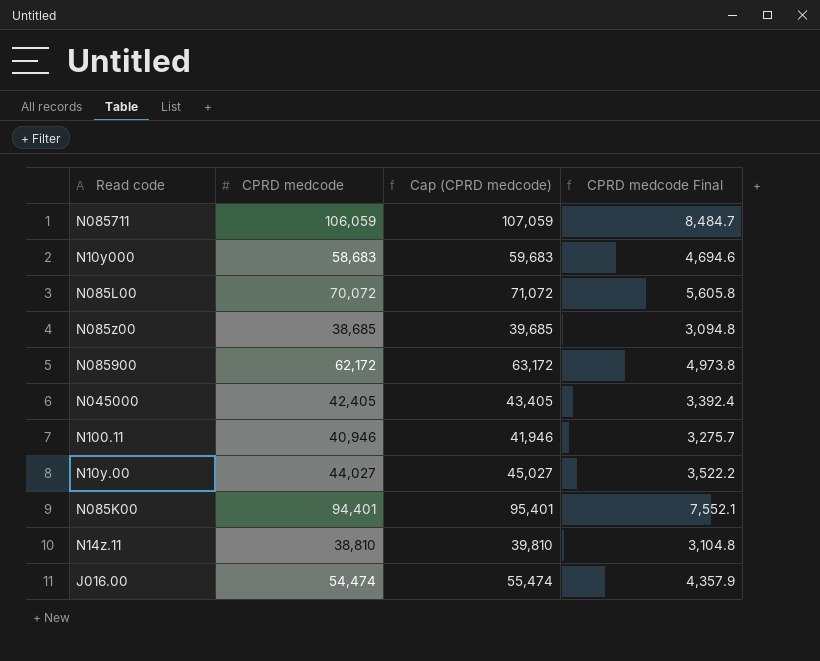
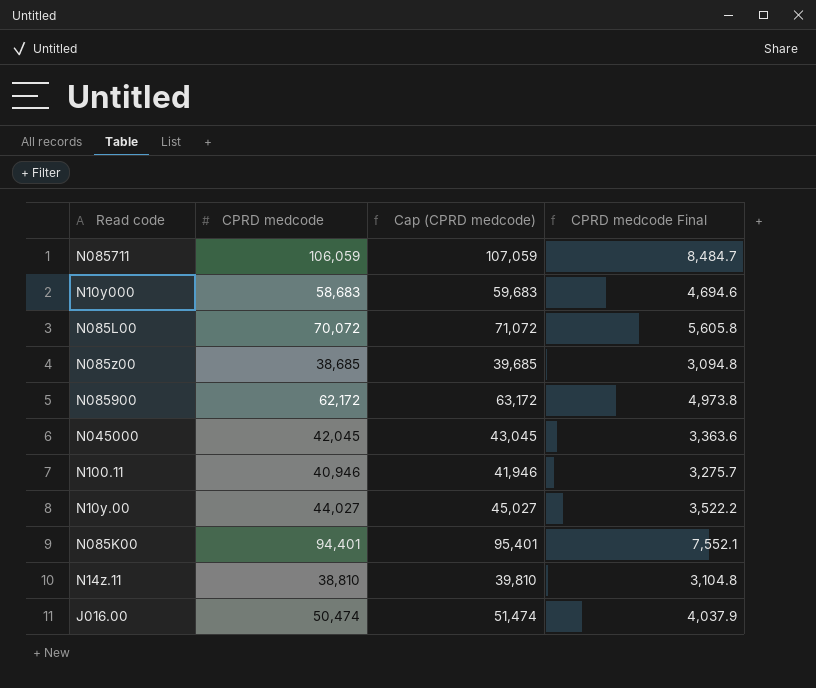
N045000 | CPRD medcode: 42,405 -> 42,045
N045000 | Cap (CPRD medcode): 43,405 -> 43,045
N045000 | CPRD medcode Final: 3,392.4 -> 3,363.6
J016.00 | CPRD medcode: 54,474 -> 50,474
J016.00 | Cap (CPRD medcode): 55,474 -> 51,474
J016.00 | CPRD medcode Final: 4,357.9 -> 4,037.9

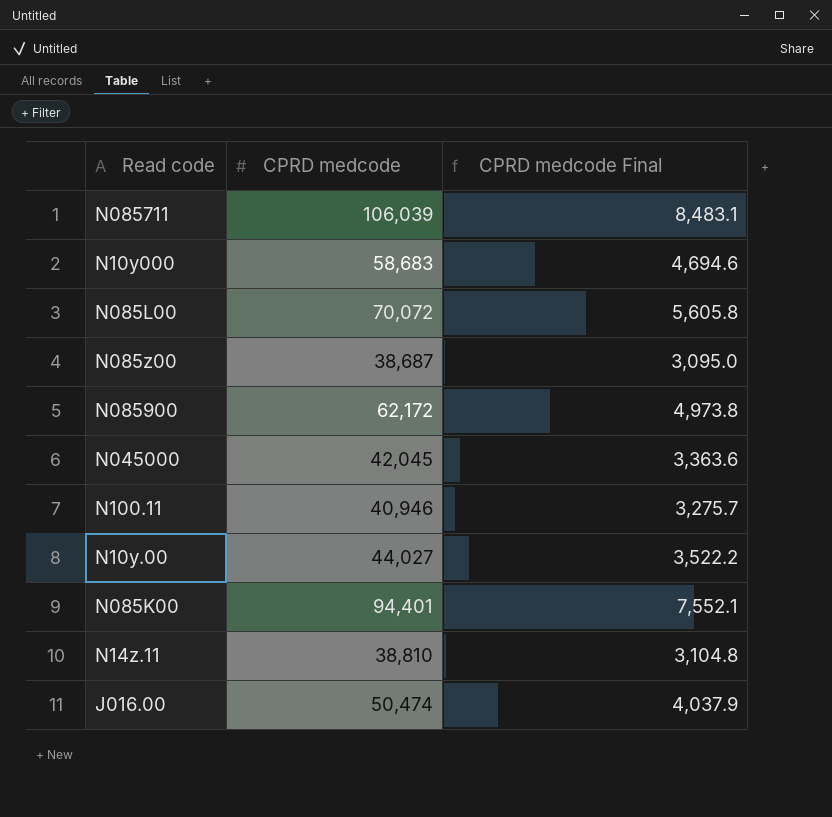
column Cap (CPRD medcode) | formula: [CPRD medcode] + 1000 -> none
N085711 | CPRD medcode: 106,059 -> 106,039
N085711 | CPRD medcode Final: 8,484.7 -> 8,483.1
N085z00 | CPRD medcode: 38,685 -> 38,687
N085z00 | CPRD medcode Final: 3,094.8 -> 3,095.0

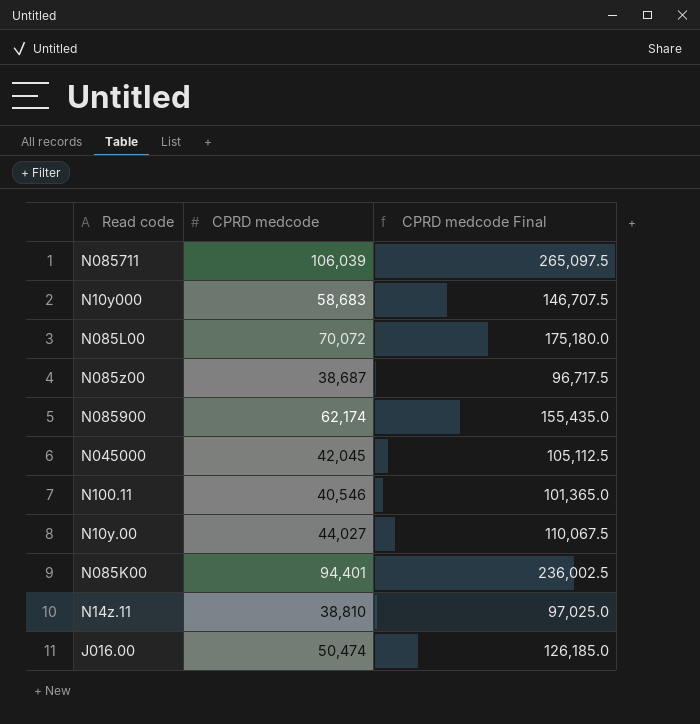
column CPRD medcode Final | formula: [CPRD medcode] * 0.08 -> [CPRD medcode] * 2.5
N085900 | CPRD medcode: 62,172 -> 62,174
N100.11 | CPRD medcode: 40,946 -> 40,546

